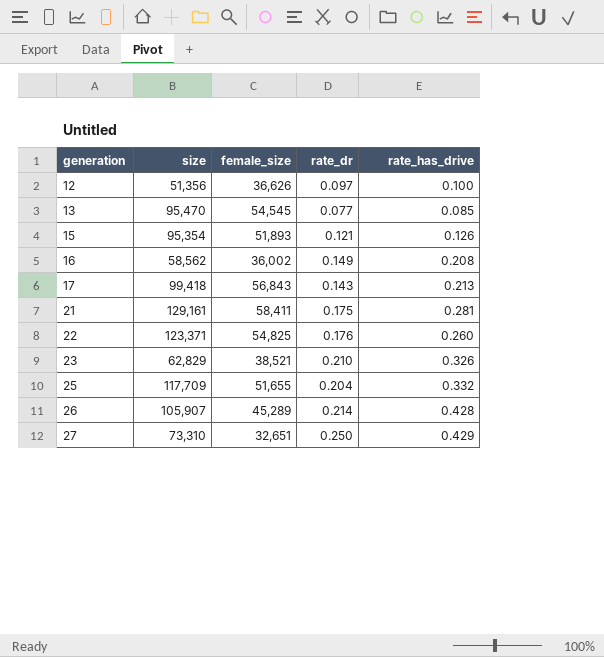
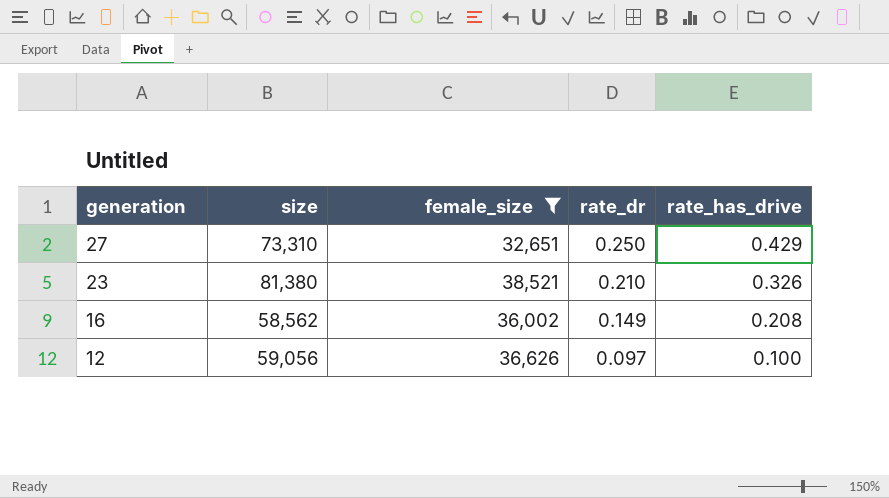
filter: none -> female_size <= 38,521
row order: generation ascending -> generation descending
23 | size: 62,829 -> 81,380
12 | size: 51,356 -> 59,056

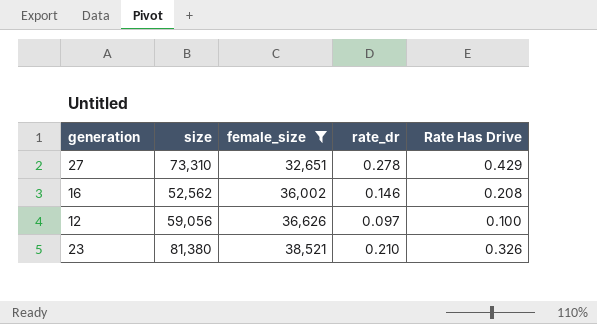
row order: generation descending -> female_size ascending
column name: rate_has_drive -> Rate Has Drive
27 | rate_dr: 0.250 -> 0.278
16 | size: 58,562 -> 52,562
16 | rate_dr: 0.149 -> 0.146

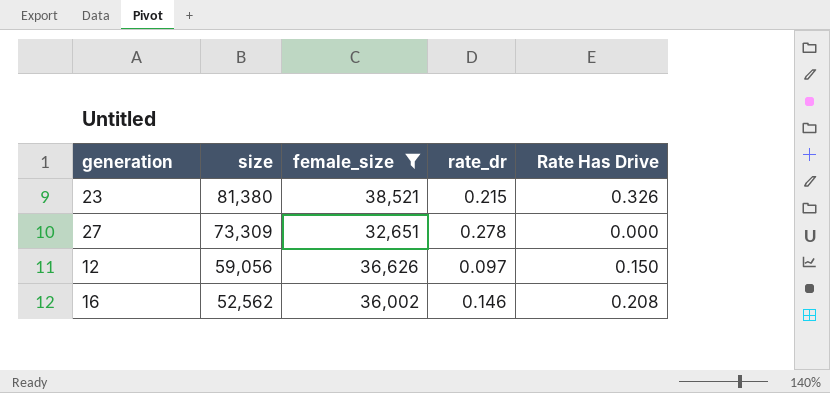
row order: female_size ascending -> size descending
23 | rate_dr: 0.210 -> 0.215
27 | size: 73,310 -> 73,309
27 | Rate Has Drive: 0.429 -> 0.000
12 | Rate Has Drive: 0.100 -> 0.150

